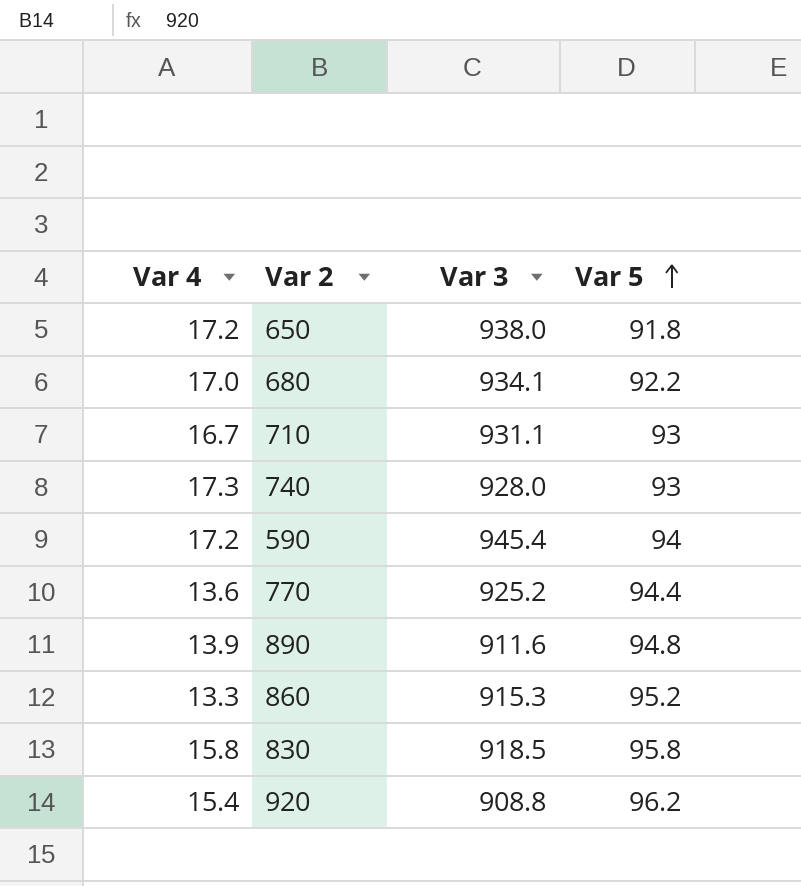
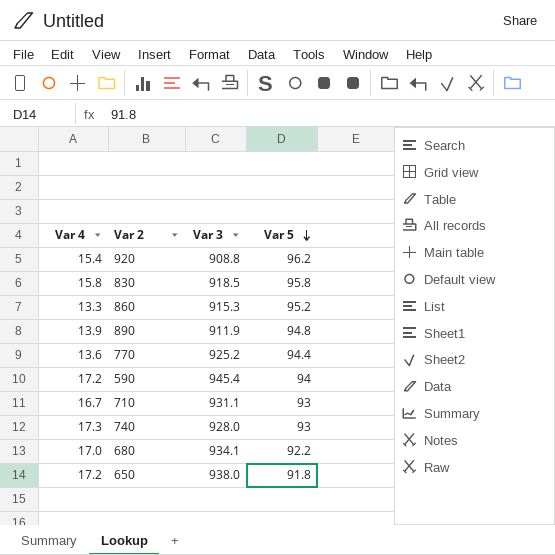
row order: Var 5 ascending -> Var 5 descending
890 | Var 3: 911.6 -> 911.9

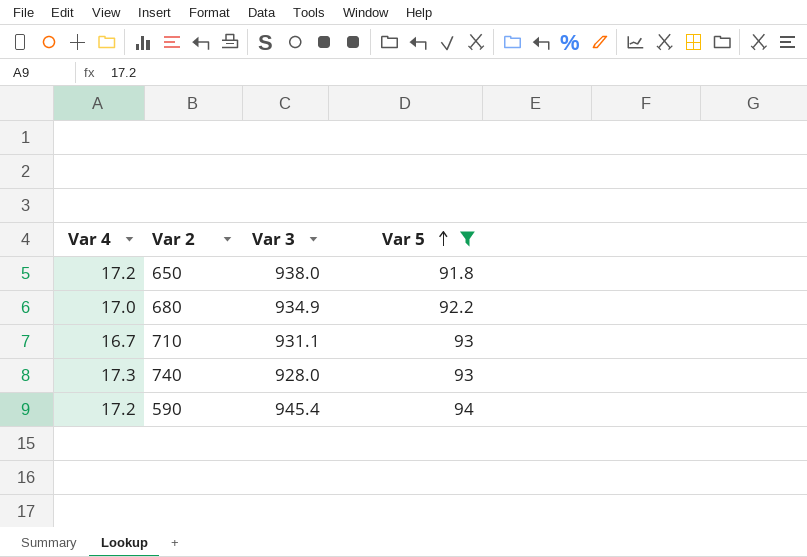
filter: none -> Var 5 <= 94
row order: Var 5 descending -> Var 5 ascending
680 | Var 3: 934.1 -> 934.9

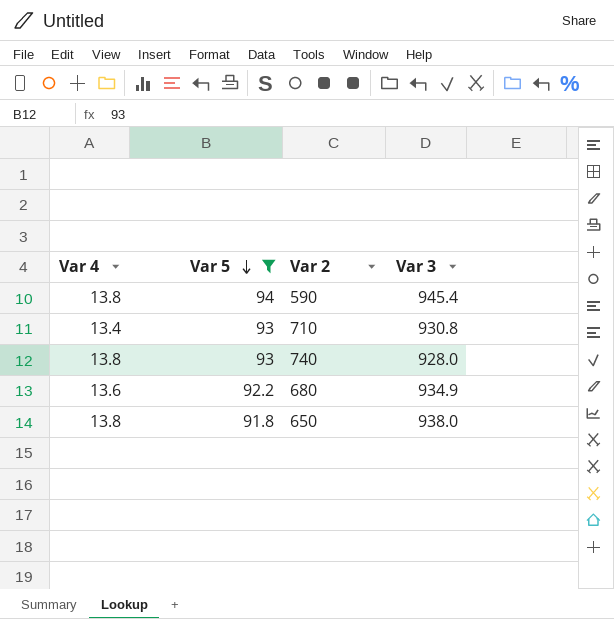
row order: Var 5 ascending -> Var 5 descending
column Var 5 | position: 4 -> 2
590 | Var 4: 17.2 -> 13.8
710 | Var 4: 16.7 -> 13.4
710 | Var 3: 931.1 -> 930.8
740 | Var 4: 17.3 -> 13.8
680 | Var 4: 17.0 -> 13.6
650 | Var 4: 17.2 -> 13.8

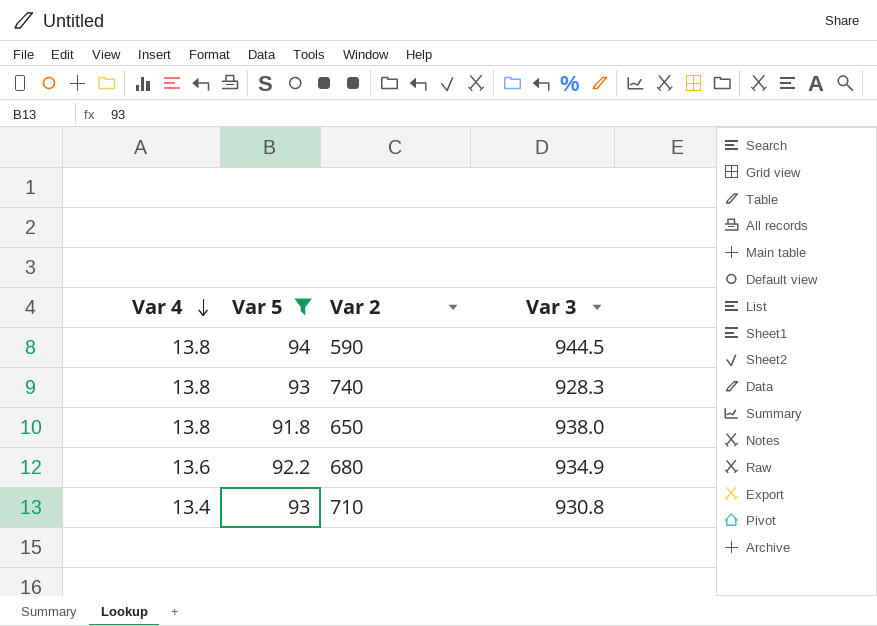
row order: Var 5 descending -> Var 4 descending
590 | Var 3: 945.4 -> 944.5
740 | Var 3: 928.0 -> 928.3

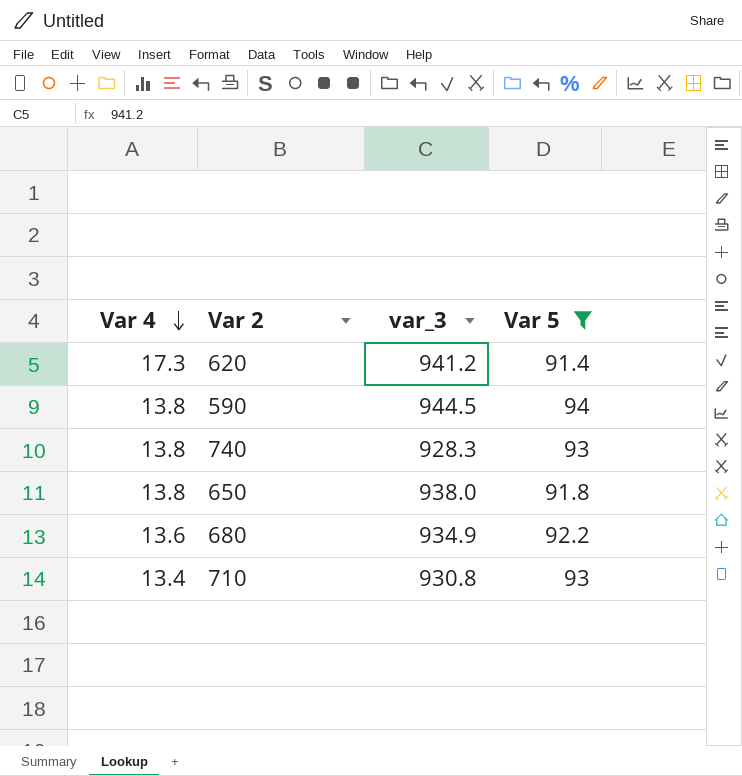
column name: Var 3 -> var_3
column Var 5 | position: 2 -> 4
row 620: none -> 17.3 | 941.2 | 91.4

